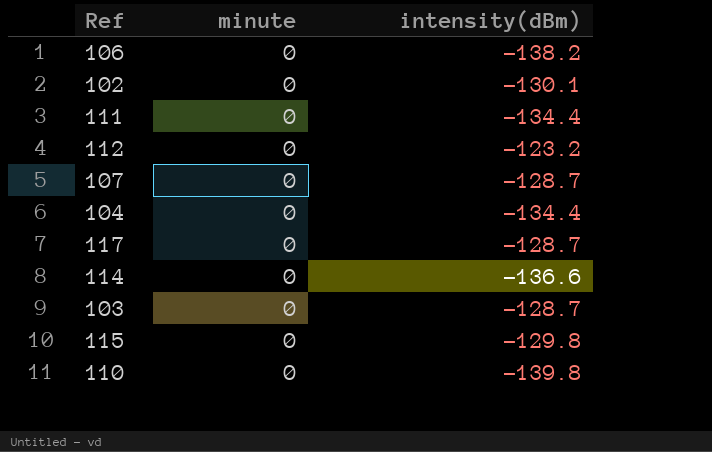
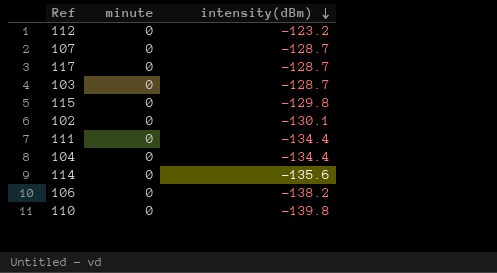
row order: none -> intensity(dBm) descending
114 | intensity(dBm): -136.6 -> -135.6

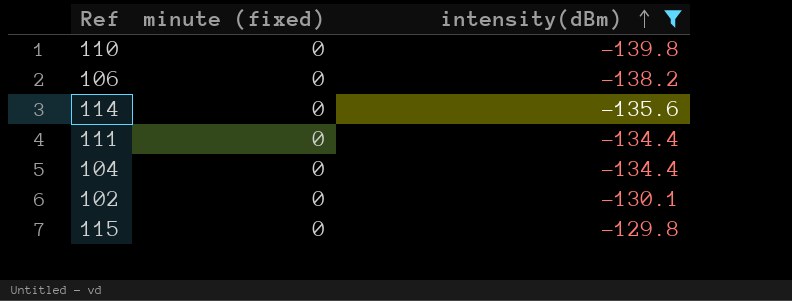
filter: none -> intensity(dBm) <= -129.8
row order: intensity(dBm) descending -> intensity(dBm) ascending
column name: minute -> minute (fixed)

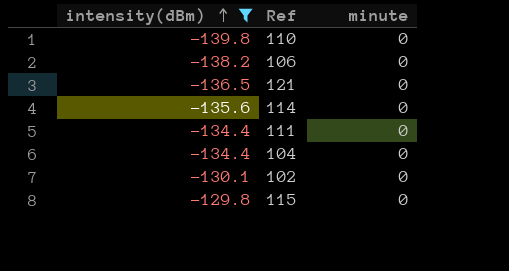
column intensity(dBm) | position: 3 -> 1
column name: minute (fixed) -> minute
row 121: none -> -136.5 | 0

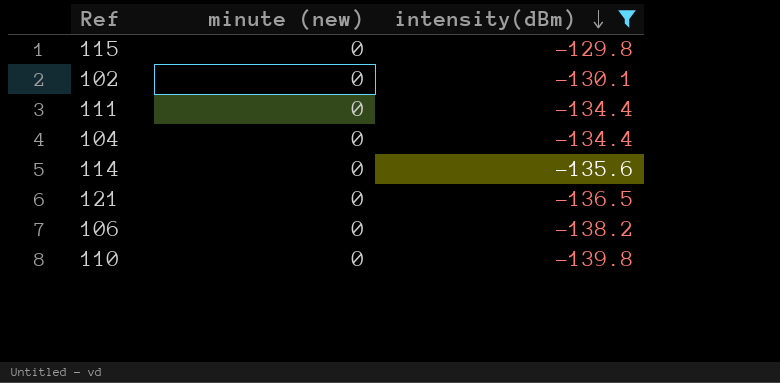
row order: intensity(dBm) ascending -> intensity(dBm) descending
column name: minute -> minute (new)
column intensity(dBm) | position: 1 -> 3

